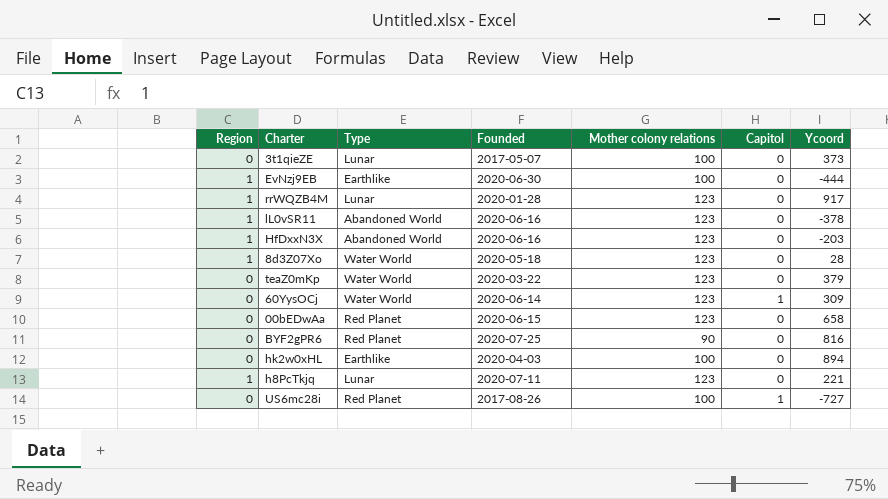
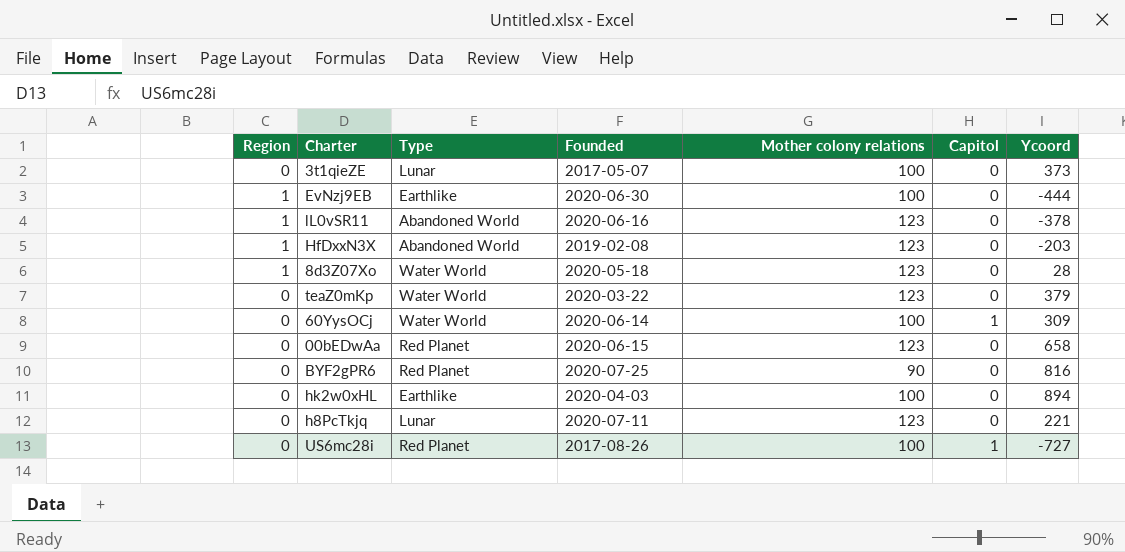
row rrWQZB4M: 1 | Lunar | 2020-01-28 | 123 | 0 | 917 -> none
HfDxxN3X | Founded: 2020-06-16 -> 2019-02-08
60YysOCj | Mother colony relations: 123 -> 100
h8PcTkjq | Region: 1 -> 0

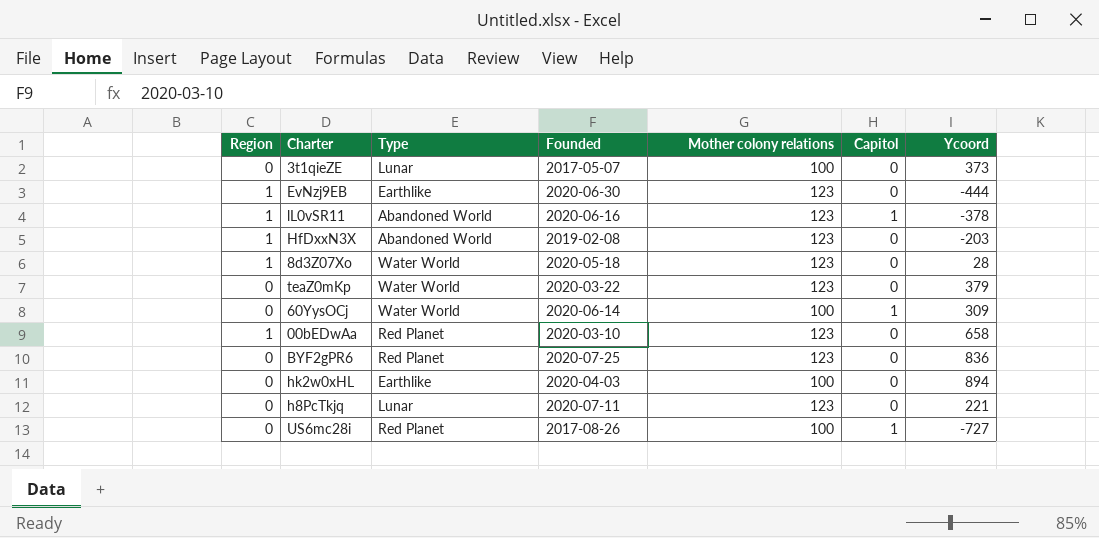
EvNzj9EB | Mother colony relations: 100 -> 123
lL0vSR11 | Capitol: 0 -> 1
00bEDwAa | Region: 0 -> 1
00bEDwAa | Founded: 2020-06-15 -> 2020-03-10
BYF2gPR6 | Mother colony relations: 90 -> 123
BYF2gPR6 | Ycoord: 816 -> 836

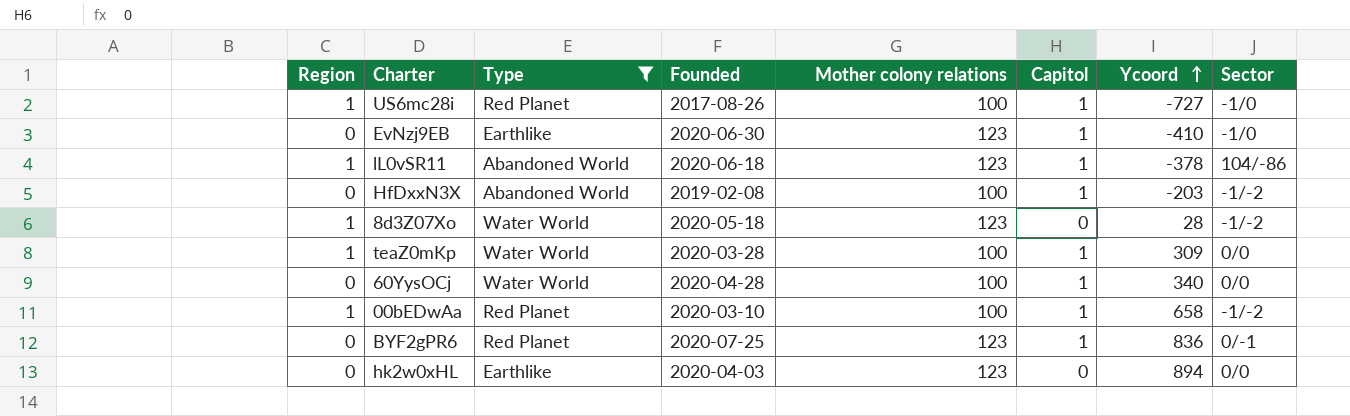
filter: none -> Type != Lunar
row order: none -> Ycoord ascending
column Sector | position: none -> 8
US6mc28i | Region: 0 -> 1
EvNzj9EB | Region: 1 -> 0
EvNzj9EB | Capitol: 0 -> 1
EvNzj9EB | Ycoord: -444 -> -410
lL0vSR11 | Founded: 2020-06-16 -> 2020-06-18
HfDxxN3X | Region: 1 -> 0
HfDxxN3X | Mother colony relations: 123 -> 100
HfDxxN3X | Capitol: 0 -> 1
teaZ0mKp | Region: 0 -> 1
teaZ0mKp | Founded: 2020-03-22 -> 2020-03-28
teaZ0mKp | Mother colony relations: 123 -> 100
teaZ0mKp | Capitol: 0 -> 1
teaZ0mKp | Ycoord: 379 -> 309
60YysOCj | Founded: 2020-06-14 -> 2020-04-28
60YysOCj | Ycoord: 309 -> 340
00bEDwAa | Mother colony relations: 123 -> 100
00bEDwAa | Capitol: 0 -> 1
BYF2gPR6 | Capitol: 0 -> 1
hk2w0xHL | Mother colony relations: 100 -> 123

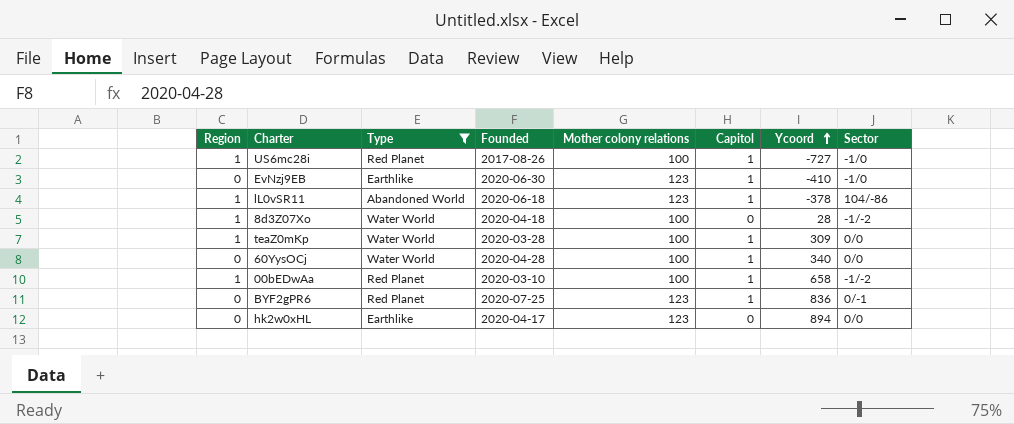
row HfDxxN3X: 0 | Abandoned World | 2019-02-08 | 100 | 1 | -203 | -1/-2 -> none
8d3Z07Xo | Founded: 2020-05-18 -> 2020-04-18
8d3Z07Xo | Mother colony relations: 123 -> 100
hk2w0xHL | Founded: 2020-04-03 -> 2020-04-17

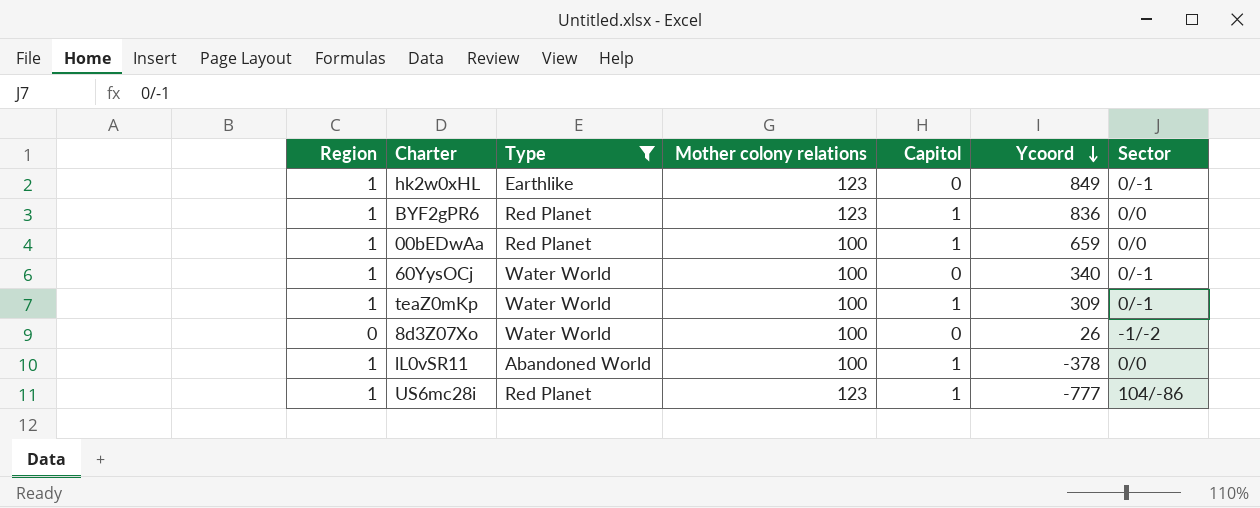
row order: Ycoord ascending -> Ycoord descending
column Founded | position: 4 -> none
row EvNzj9EB: 0 | Earthlike | 2020-06-30 | 123 | 1 | -410 | -1/0 -> none
hk2w0xHL | Region: 0 -> 1
hk2w0xHL | Ycoord: 894 -> 849
hk2w0xHL | Sector: 0/0 -> 0/-1
BYF2gPR6 | Region: 0 -> 1
BYF2gPR6 | Sector: 0/-1 -> 0/0
00bEDwAa | Ycoord: 658 -> 659
00bEDwAa | Sector: -1/-2 -> 0/0
60YysOCj | Region: 0 -> 1
60YysOCj | Capitol: 1 -> 0
60YysOCj | Sector: 0/0 -> 0/-1
teaZ0mKp | Sector: 0/0 -> 0/-1
8d3Z07Xo | Region: 1 -> 0
8d3Z07Xo | Ycoord: 28 -> 26
lL0vSR11 | Mother colony relations: 123 -> 100
lL0vSR11 | Sector: 104/-86 -> 0/0
US6mc28i | Mother colony relations: 100 -> 123
US6mc28i | Ycoord: -727 -> -777
US6mc28i | Sector: -1/0 -> 104/-86

